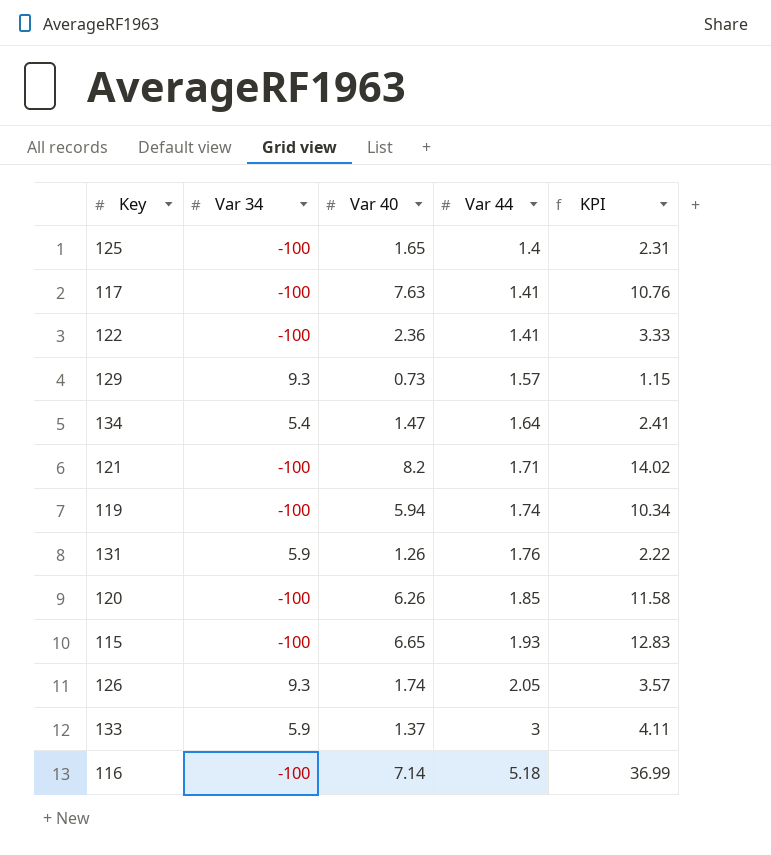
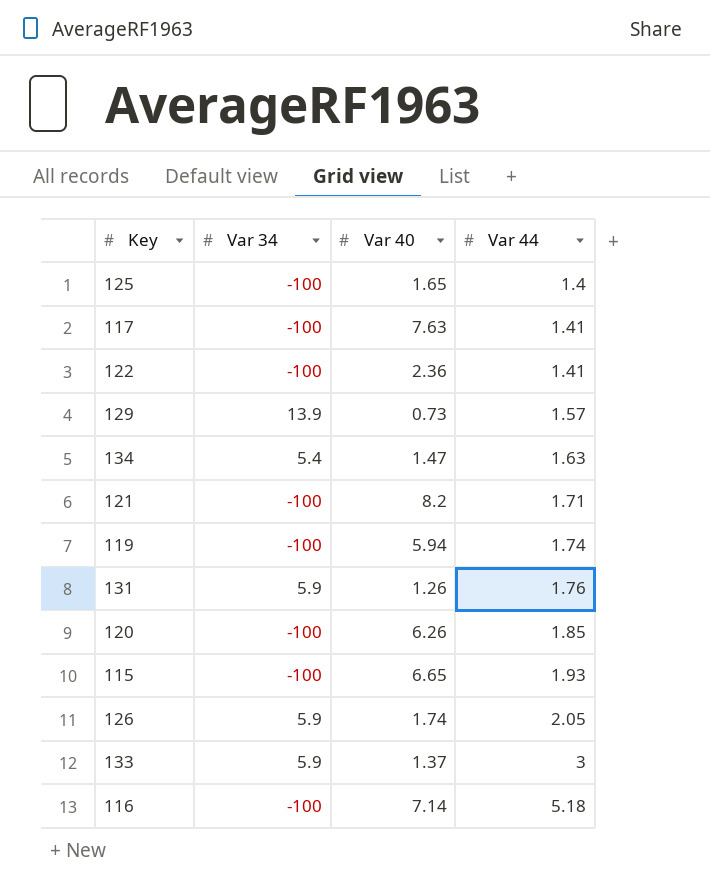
column KPI | formula: [Var 40] * [Var 44] -> none
129 | Var 34: 9.3 -> 13.9
134 | Var 44: 1.64 -> 1.63
126 | Var 34: 9.3 -> 5.9

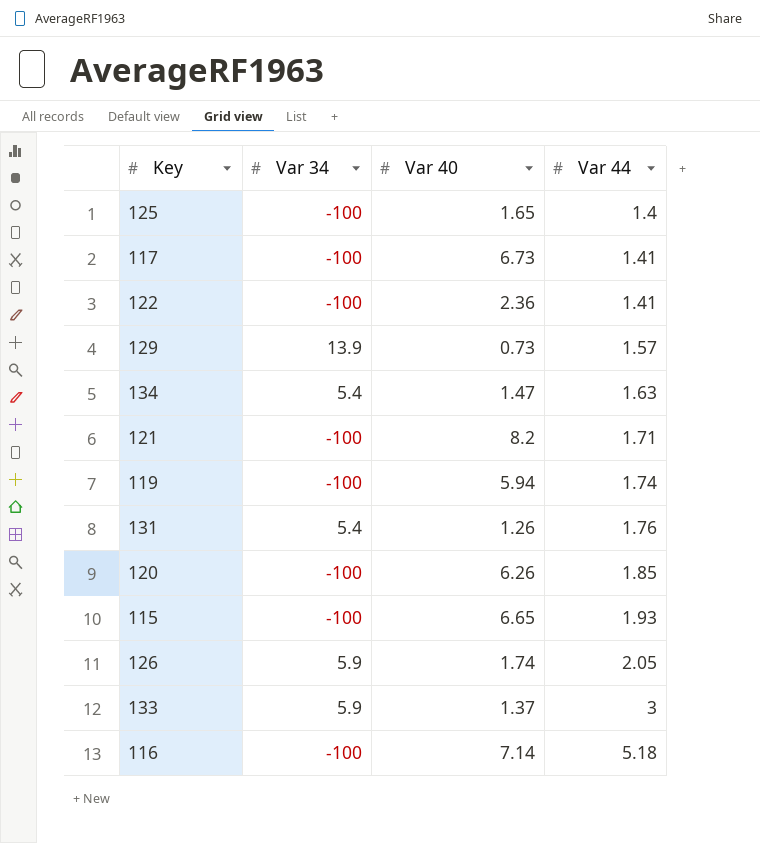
117 | Var 40: 7.63 -> 6.73
131 | Var 34: 5.9 -> 5.4

